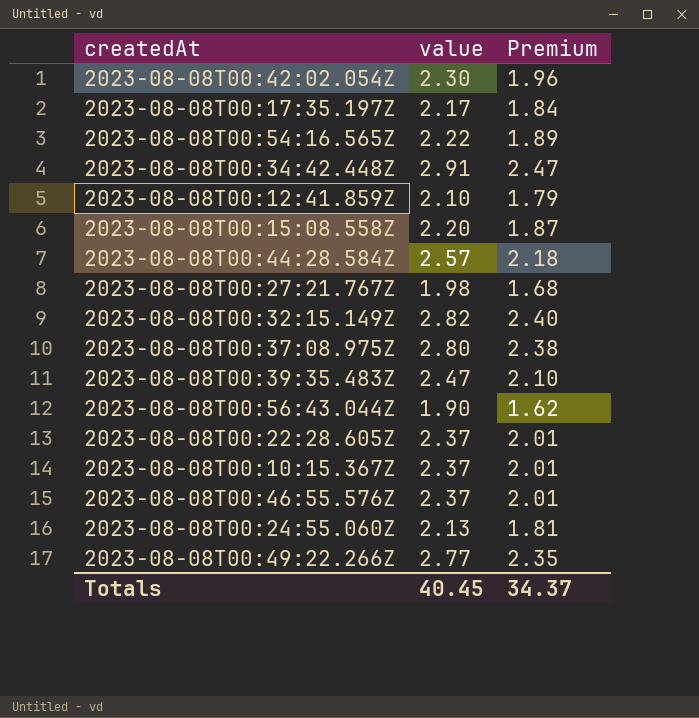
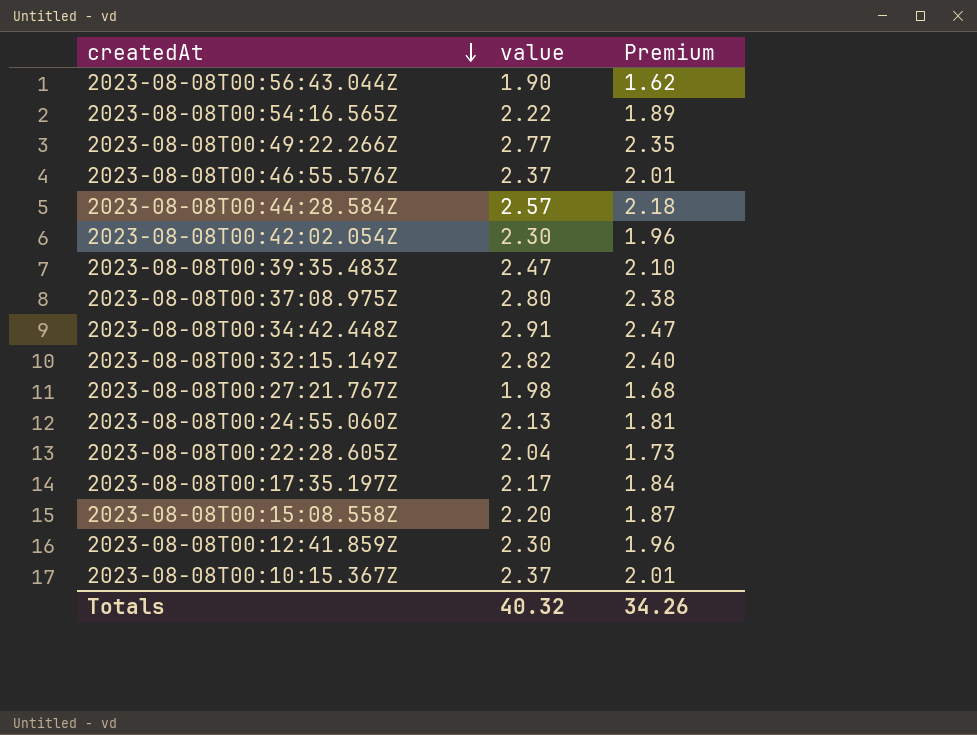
row order: none -> createdAt descending
2023-08-08T00:22:28.605Z | value: 2.37 -> 2.04
2023-08-08T00:22:28.605Z | Premium: 2.01 -> 1.73
2023-08-08T00:12:41.859Z | value: 2.10 -> 2.30
2023-08-08T00:12:41.859Z | Premium: 1.79 -> 1.96
Totals | value: 40.45 -> 40.32
Totals | Premium: 34.37 -> 34.26

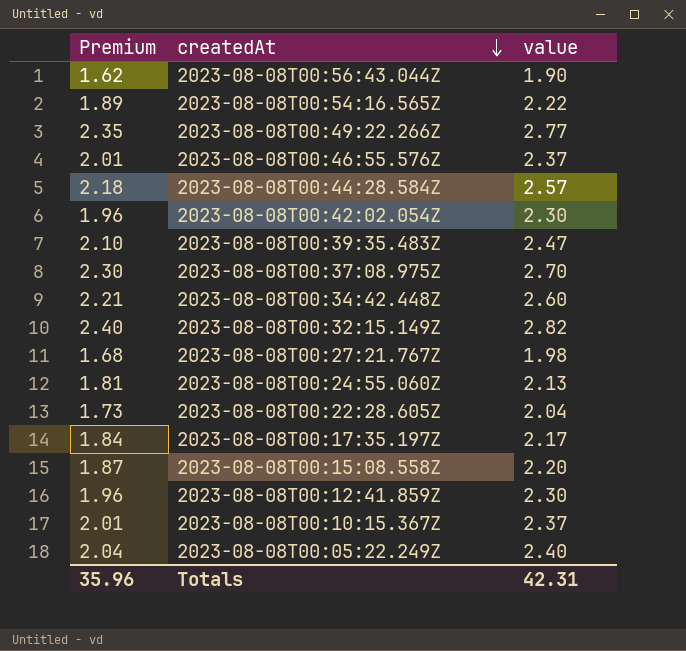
column Premium | position: 3 -> 1
2023-08-08T00:37:08.975Z | Premium: 2.38 -> 2.30
2023-08-08T00:37:08.975Z | value: 2.80 -> 2.70
2023-08-08T00:34:42.448Z | Premium: 2.47 -> 2.21
2023-08-08T00:34:42.448Z | value: 2.91 -> 2.60
row 2023-08-08T00:05:22.249Z: none -> 2.04 | 2.40
Totals | Premium: 34.26 -> 35.96
Totals | value: 40.32 -> 42.31

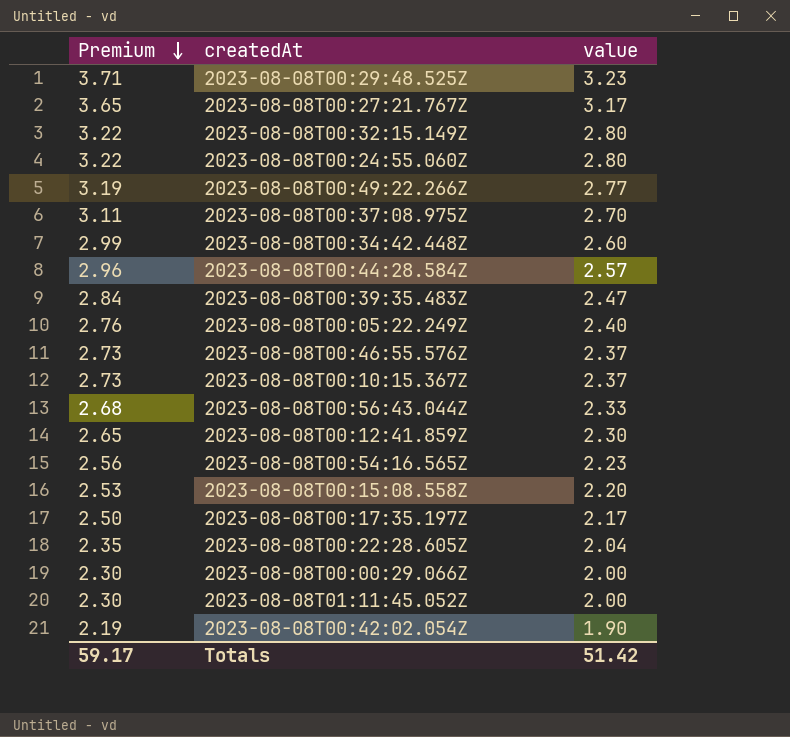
row order: createdAt descending -> Premium descending
column Premium | formula: [value] * 0.85 -> [value] * 1.15
row 2023-08-08T00:29:48.525Z: none -> 3.71 | 3.23
2023-08-08T00:27:21.767Z | value: 1.98 -> 3.17
2023-08-08T00:32:15.149Z | value: 2.82 -> 2.80
2023-08-08T00:24:55.060Z | value: 2.13 -> 2.80
2023-08-08T00:56:43.044Z | value: 1.90 -> 2.33
2023-08-08T00:54:16.565Z | value: 2.22 -> 2.23
row 2023-08-08T00:00:29.066Z: none -> 2.30 | 2.00
row 2023-08-08T01:11:45.052Z: none -> 2.30 | 2.00
2023-08-08T00:42:02.054Z | value: 2.30 -> 1.90
Totals | Premium: 35.96 -> 59.17
Totals | value: 42.31 -> 51.42

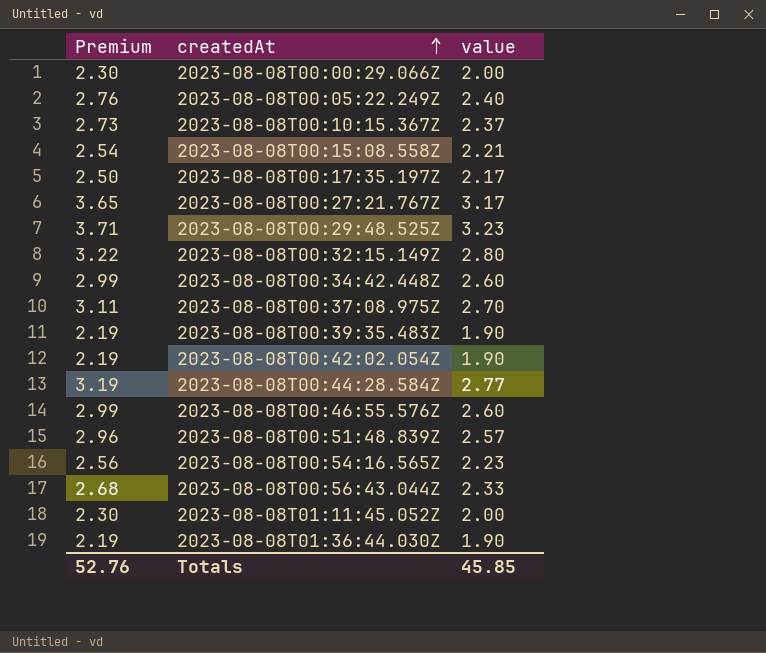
row order: Premium descending -> createdAt ascending
row 2023-08-08T00:24:55.060Z: 3.22 | 2.80 -> none
row 2023-08-08T00:49:22.266Z: 3.19 | 2.77 -> none
row 2023-08-08T00:12:41.859Z: 2.65 | 2.30 -> none
row 2023-08-08T00:22:28.605Z: 2.35 | 2.04 -> none
2023-08-08T00:15:08.558Z | Premium: 2.53 -> 2.54
2023-08-08T00:15:08.558Z | value: 2.20 -> 2.21
2023-08-08T00:39:35.483Z | Premium: 2.84 -> 2.19
2023-08-08T00:39:35.483Z | value: 2.47 -> 1.90
2023-08-08T00:44:28.584Z | Premium: 2.96 -> 3.19
2023-08-08T00:44:28.584Z | value: 2.57 -> 2.77
2023-08-08T00:46:55.576Z | Premium: 2.73 -> 2.99
2023-08-08T00:46:55.576Z | value: 2.37 -> 2.60
row 2023-08-08T00:51:48.839Z: none -> 2.96 | 2.57
row 2023-08-08T01:36:44.030Z: none -> 2.19 | 1.90
Totals | Premium: 59.17 -> 52.76
Totals | value: 51.42 -> 45.85

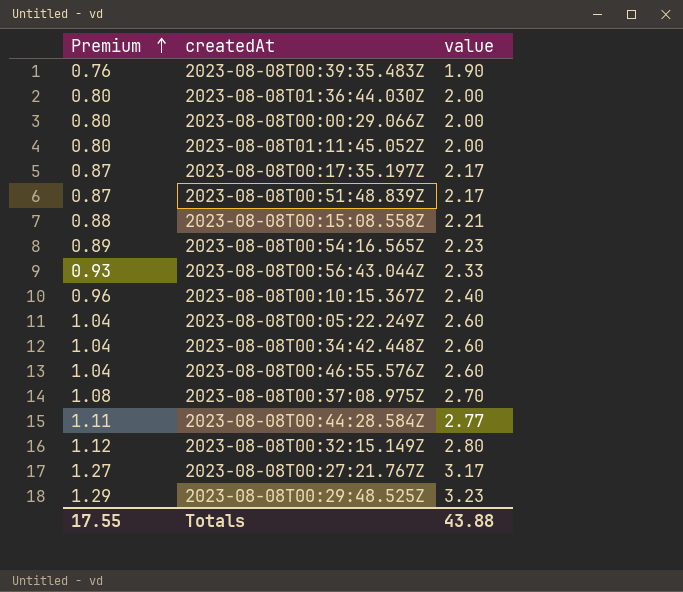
row order: createdAt ascending -> Premium ascending
column Premium | formula: [value] * 1.15 -> [value] * 0.4
row 2023-08-08T00:42:02.054Z: 2.19 | 1.90 -> none
2023-08-08T01:36:44.030Z | value: 1.90 -> 2.00
2023-08-08T00:51:48.839Z | value: 2.57 -> 2.17
2023-08-08T00:10:15.367Z | value: 2.37 -> 2.40
2023-08-08T00:05:22.249Z | value: 2.40 -> 2.60
Totals | Premium: 52.76 -> 17.55
Totals | value: 45.85 -> 43.88

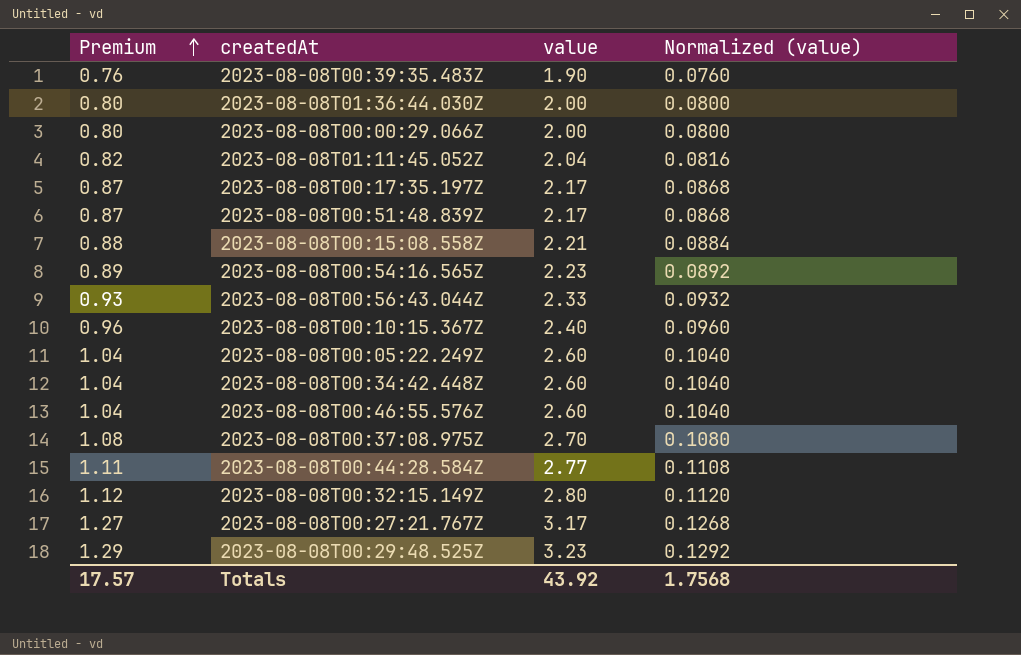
column Normalized (value) | formula: none -> [value] * 0.04
2023-08-08T01:11:45.052Z | Premium: 0.80 -> 0.82
2023-08-08T01:11:45.052Z | value: 2.00 -> 2.04
Totals | Premium: 17.55 -> 17.57
Totals | value: 43.88 -> 43.92

